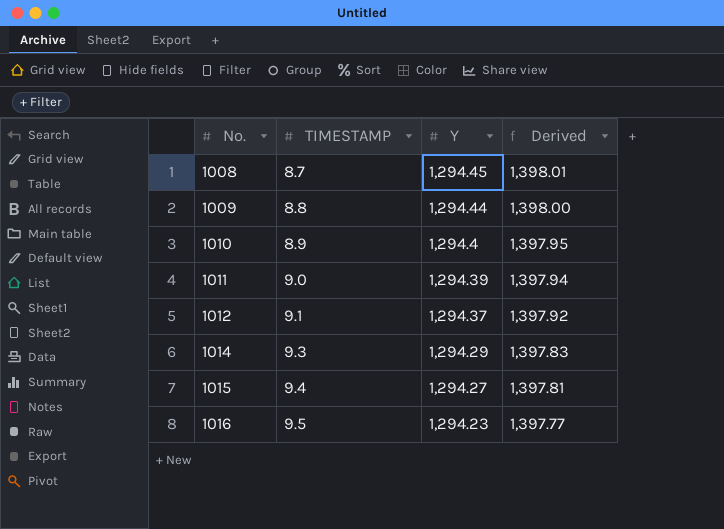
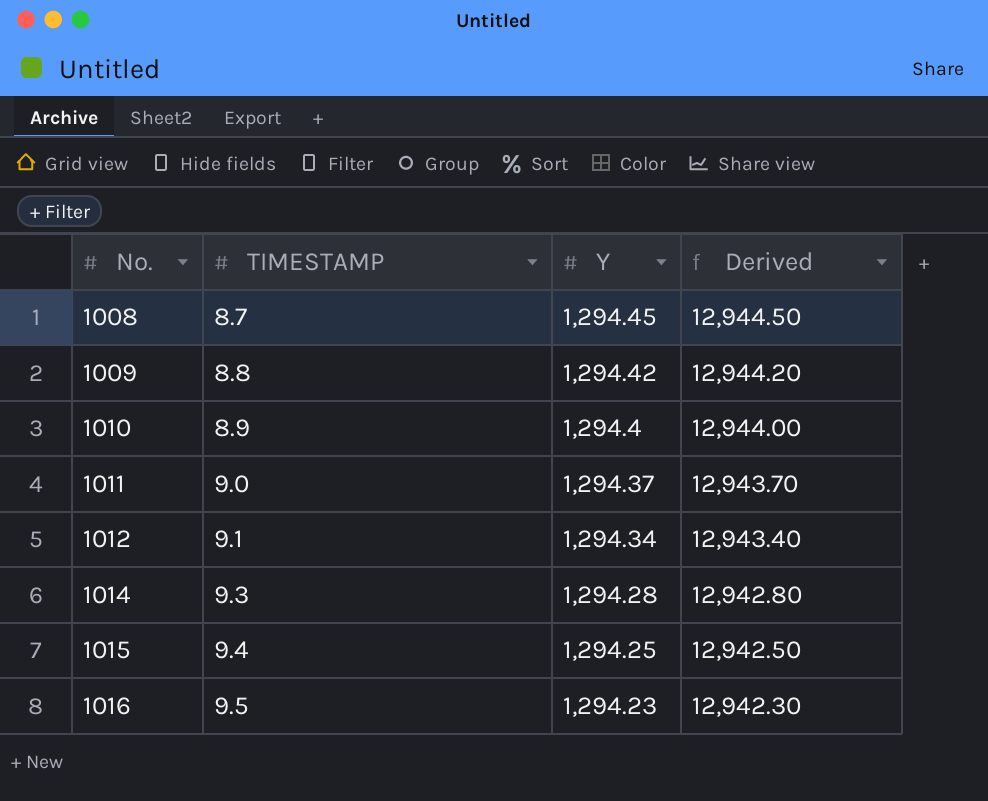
column Derived | formula: [Y] * 1.08 -> [Y] * 10
1009 | Y: 1,294.44 -> 1,294.42
1011 | Y: 1,294.39 -> 1,294.37
1012 | Y: 1,294.37 -> 1,294.34
1014 | Y: 1,294.29 -> 1,294.28
1015 | Y: 1,294.27 -> 1,294.25

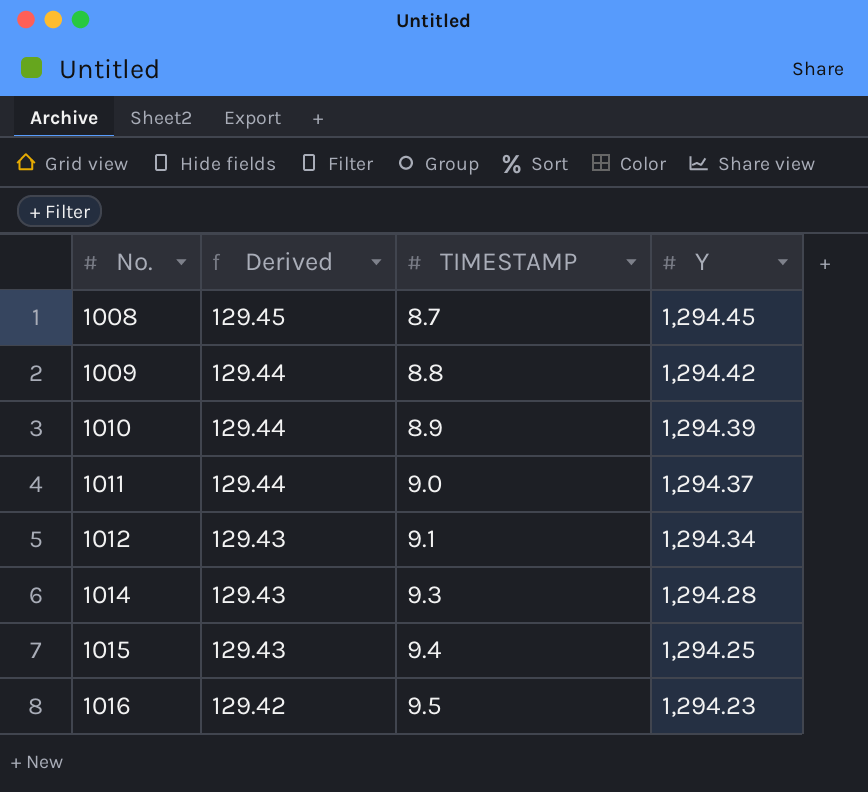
column Derived | formula: [Y] * 10 -> [Y] * 0.1
column Derived | position: 4 -> 2
1010 | Y: 1,294.4 -> 1,294.39

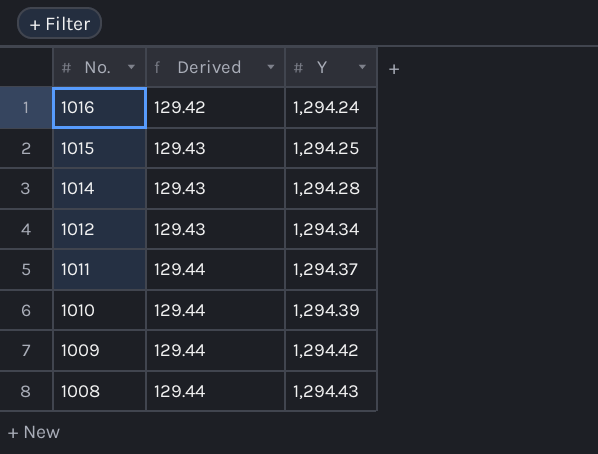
row order: No. ascending -> No. descending
column TIMESTAMP | position: 3 -> none
1016 | Y: 1,294.23 -> 1,294.24
1008 | Derived: 129.45 -> 129.44
1008 | Y: 1,294.45 -> 1,294.43

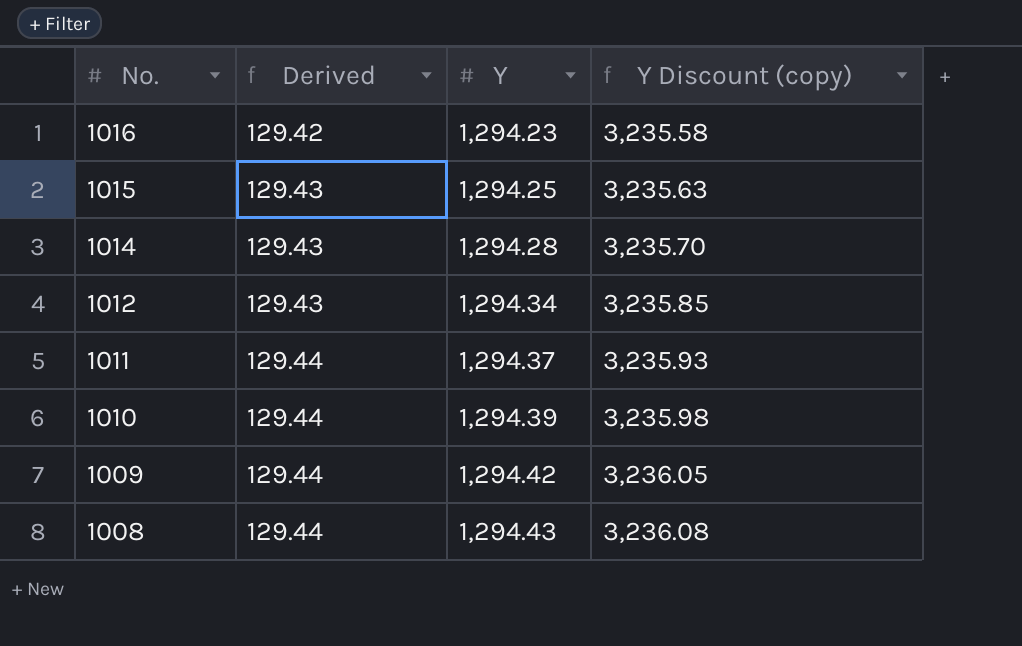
column Y Discount (copy) | formula: none -> [Y] * 2.5
1016 | Y: 1,294.24 -> 1,294.23

